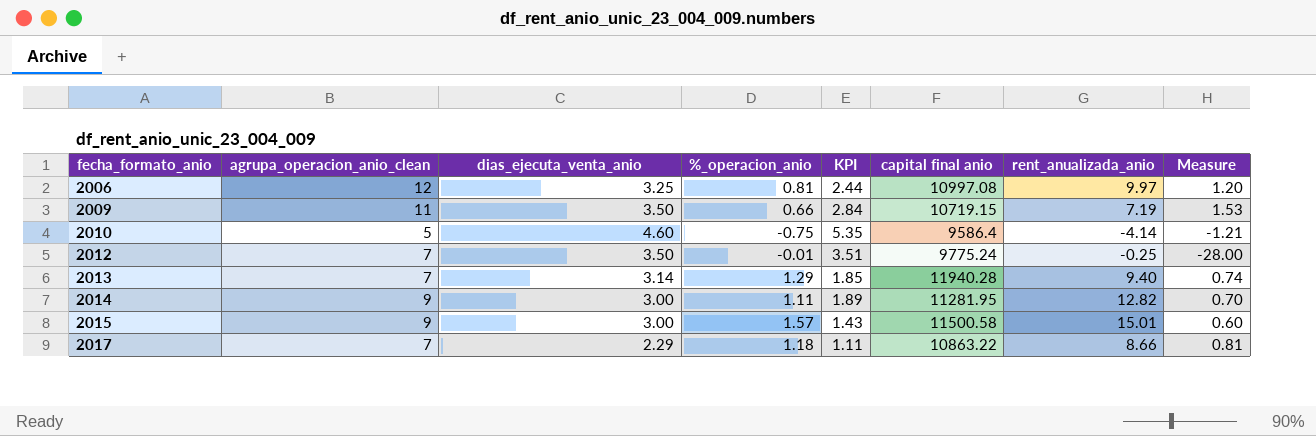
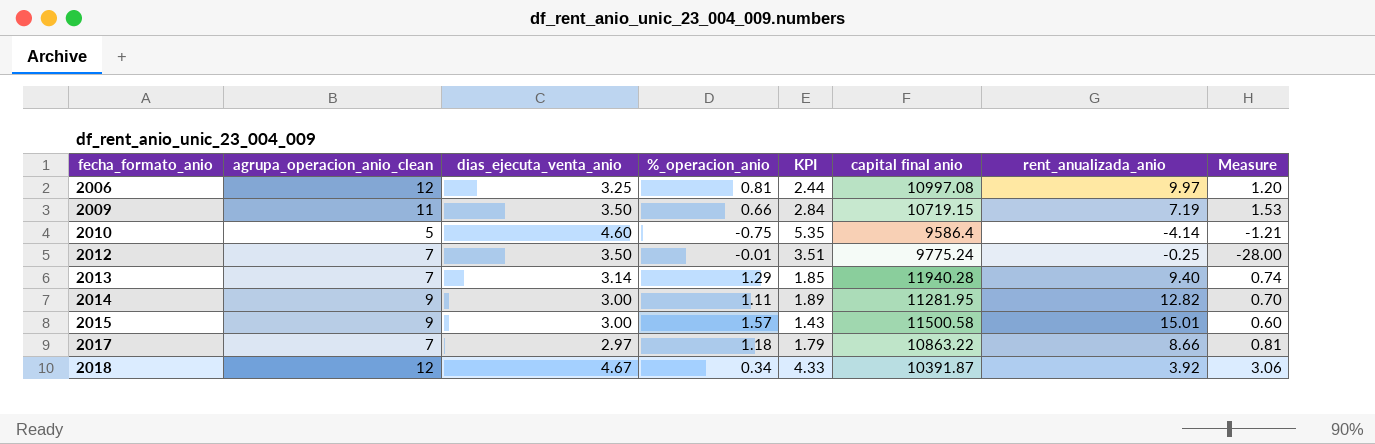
2017 | dias_ejecuta_venta_anio: 2.29 -> 2.97
2017 | KPI: 1.11 -> 1.79
row 2018: none -> 12 | 4.67 | 0.34 | 4.33 | 10391.87 | 3.92 | 3.06

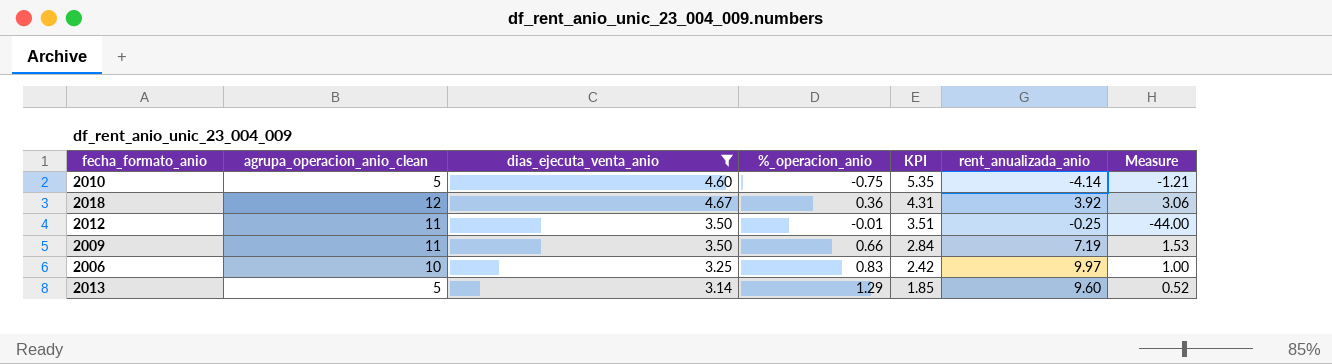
filter: none -> dias_ejecuta_venta_anio >= 3.14
row order: fecha_formato_anio ascending -> KPI descending
column capital final anio | position: 6 -> none
2018 | %_operacion_anio: 0.34 -> 0.36
2018 | KPI: 4.33 -> 4.31
2012 | agrupa_operacion_anio_clean: 7 -> 11
2012 | Measure: -28.00 -> -44.00
2006 | agrupa_operacion_anio_clean: 12 -> 10
2006 | %_operacion_anio: 0.81 -> 0.83
2006 | KPI: 2.44 -> 2.42
2006 | Measure: 1.20 -> 1.00
2013 | agrupa_operacion_anio_clean: 7 -> 5
2013 | rent_anualizada_anio: 9.40 -> 9.60
2013 | Measure: 0.74 -> 0.52

